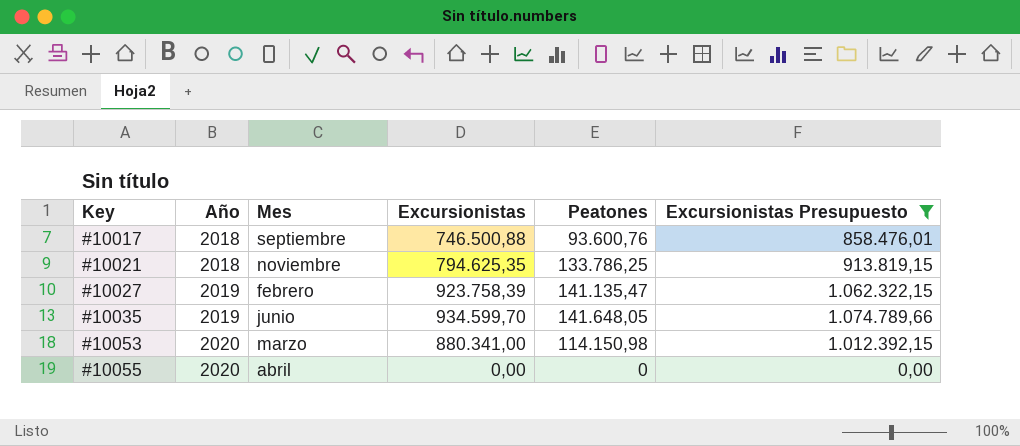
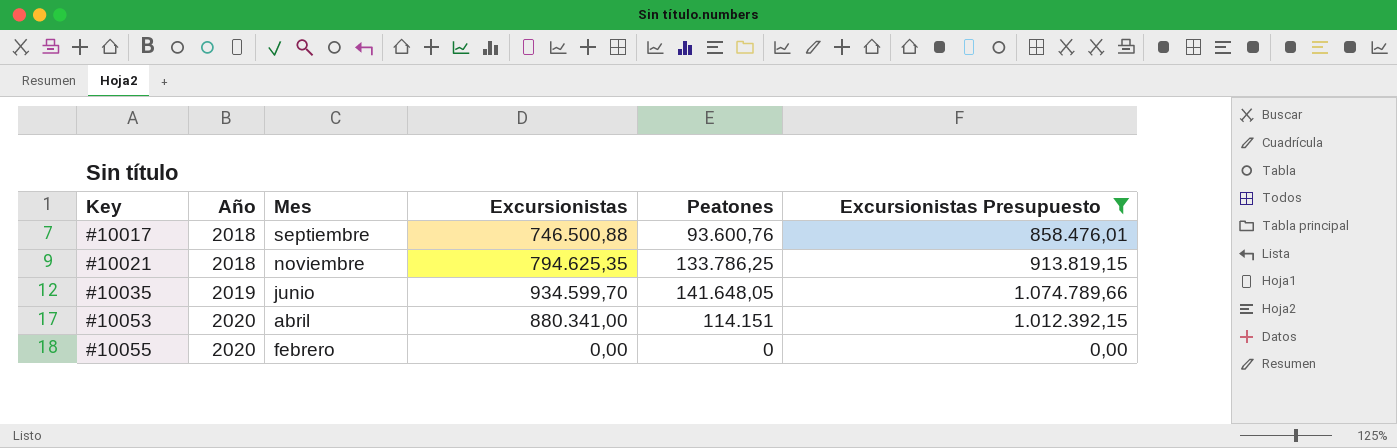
row #10027: 2019 | febrero | 923.758,39 | 141.135,47 | 1.062.322,15 -> none
#10053 | Mes: marzo -> abril
#10053 | Peatones: 114.150,98 -> 114.151
#10055 | Mes: abril -> febrero

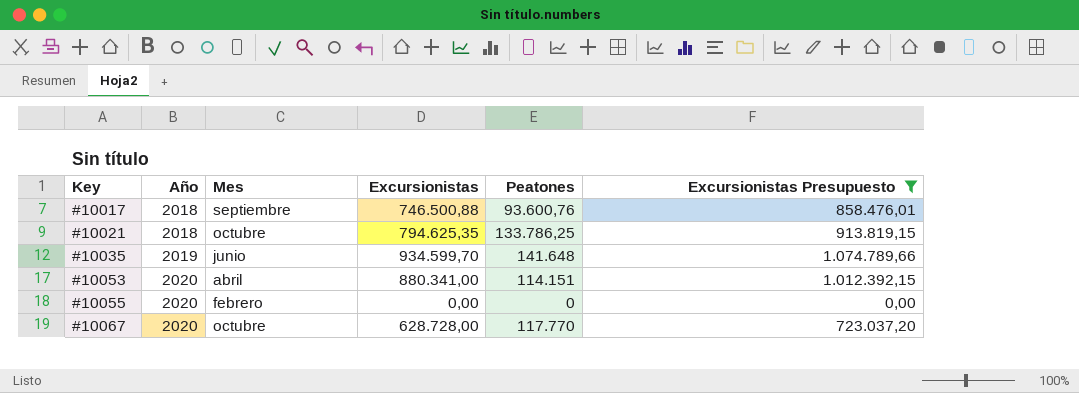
#10021 | Mes: noviembre -> octubre
#10035 | Peatones: 141.648,05 -> 141.648
row #10067: none -> 2020 | octubre | 628.728,00 | 117.770 | 723.037,20

